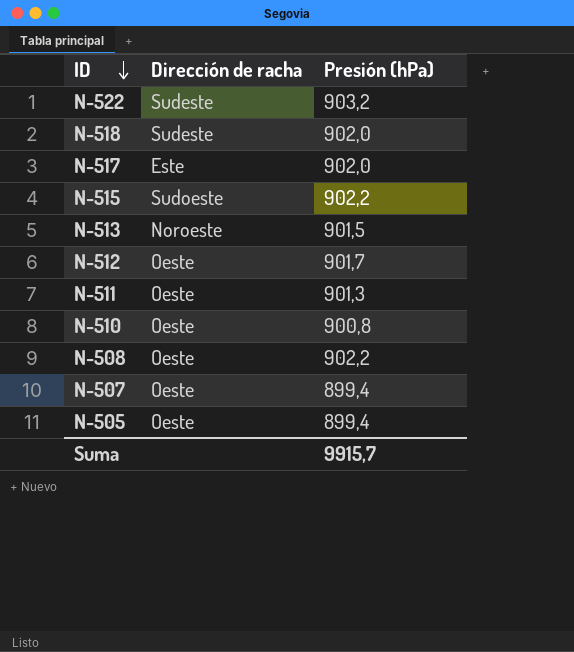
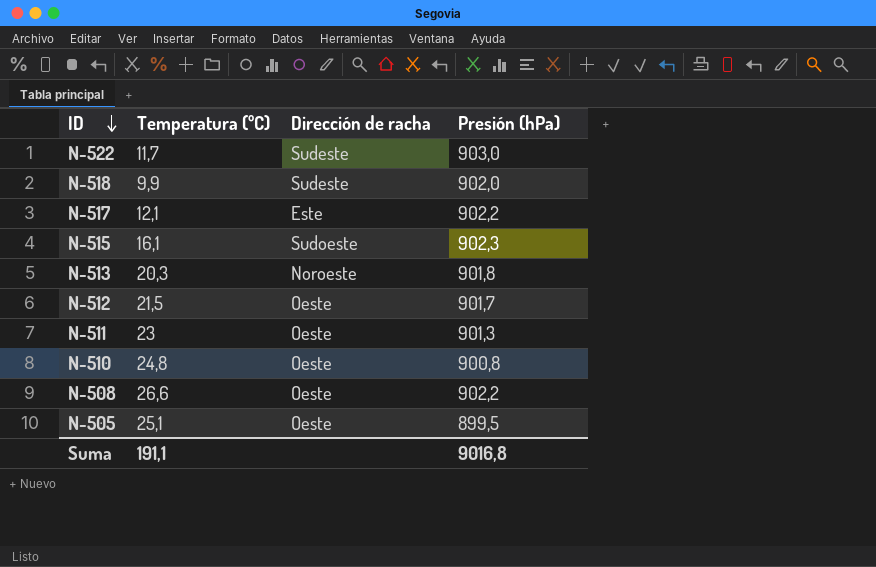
column Temperatura (ºC) | position: none -> 2
row N-507: Oeste | 899,4 -> none
N-522 | Presión (hPa): 903,2 -> 903,0
N-517 | Presión (hPa): 902,0 -> 902,2
N-515 | Presión (hPa): 902,2 -> 902,3
N-513 | Presión (hPa): 901,5 -> 901,8
N-505 | Presión (hPa): 899,4 -> 899,5
Suma | Presión (hPa): 9915,7 -> 9016,8

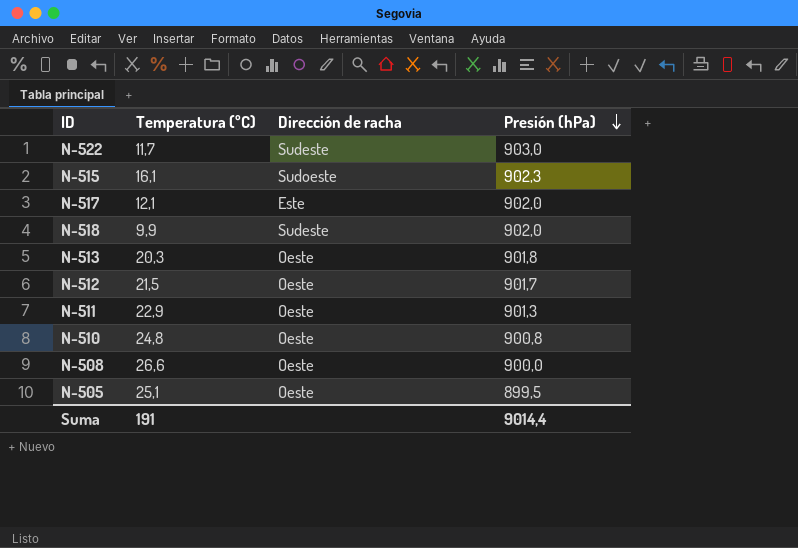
row order: ID descending -> Presión (hPa) descending
N-517 | Presión (hPa): 902,2 -> 902,0
N-513 | Dirección de racha: Noroeste -> Oeste
N-511 | Temperatura (ºC): 23 -> 22,9
N-508 | Presión (hPa): 902,2 -> 900,0
Suma | Temperatura (ºC): 191,1 -> 191
Suma | Presión (hPa): 9016,8 -> 9014,4

